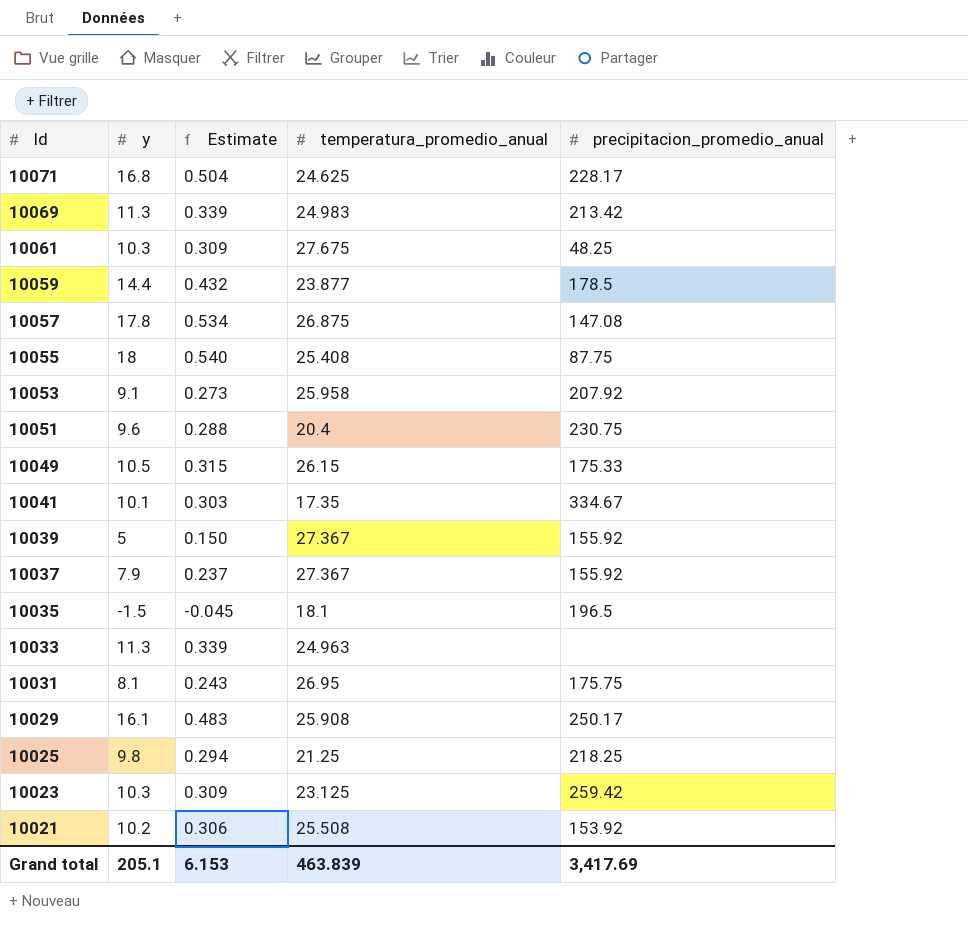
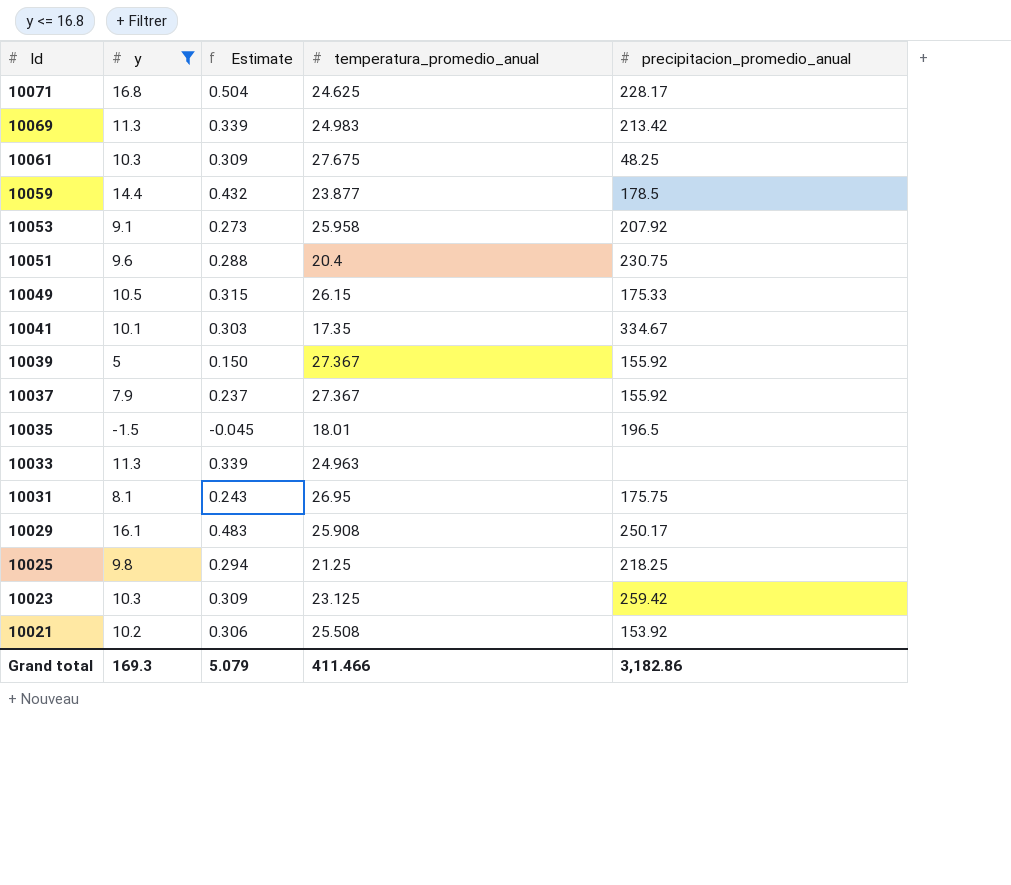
filter: none -> y <= 16.8
10035 | temperatura_promedio_anual: 18.1 -> 18.01
Grand total | y: 205.1 -> 169.3
Grand total | Estimate: 6.153 -> 5.079
Grand total | temperatura_promedio_anual: 463.839 -> 411.466
Grand total | precipitacion_promedio_anual: 3,417.69 -> 3,182.86

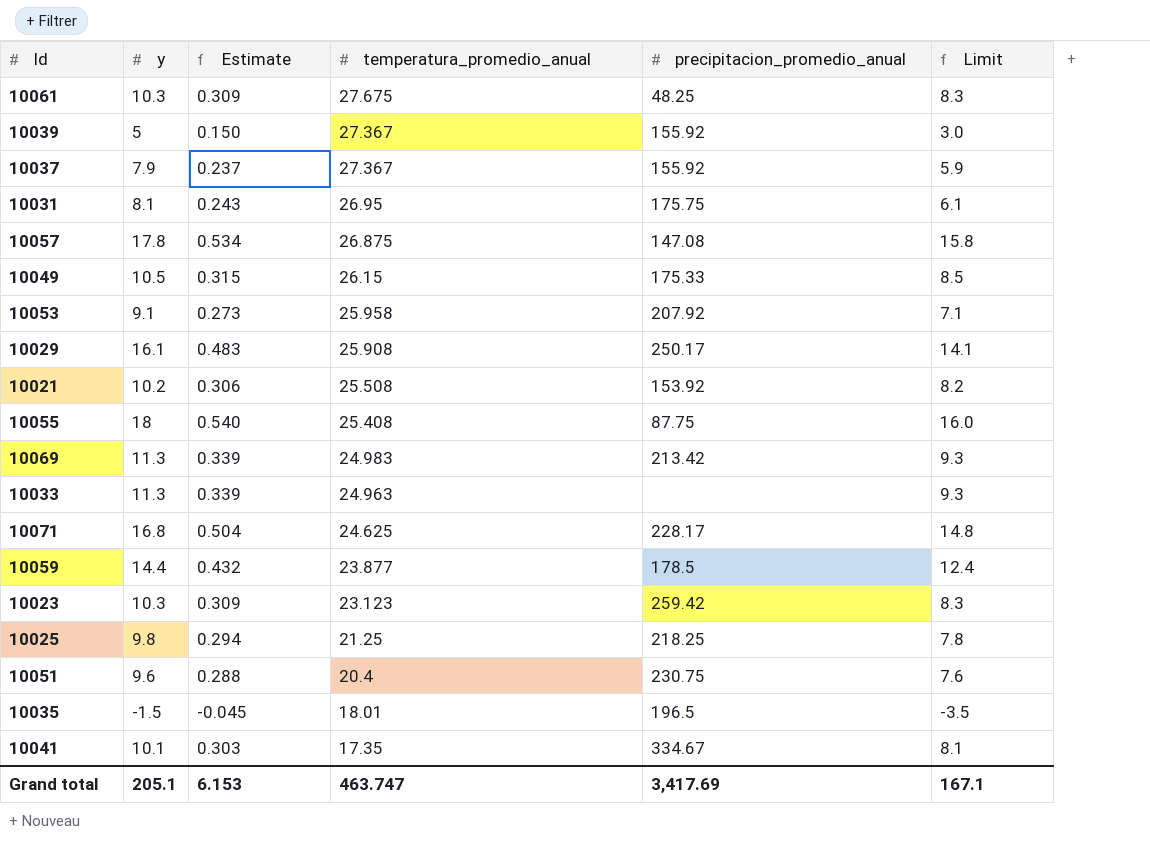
filter: y <= 16.8 -> none
row order: Id descending -> temperatura_promedio_anual descending
column Limit | formula: none -> [y] - 2
10023 | temperatura_promedio_anual: 23.125 -> 23.123
Grand total | y: 169.3 -> 205.1
Grand total | Estimate: 5.079 -> 6.153
Grand total | temperatura_promedio_anual: 411.466 -> 463.747
Grand total | precipitacion_promedio_anual: 3,182.86 -> 3,417.69

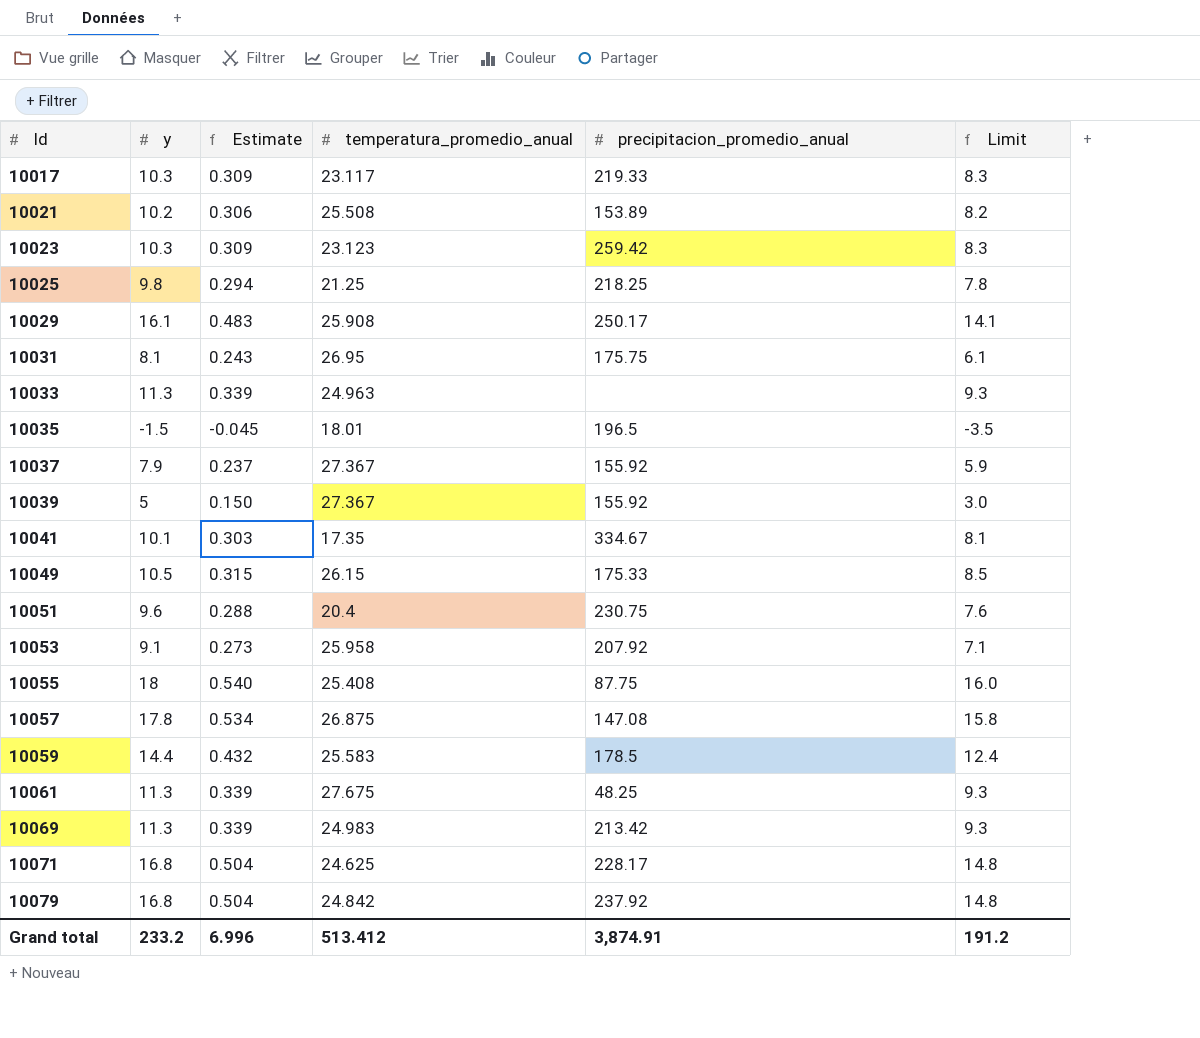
row order: temperatura_promedio_anual descending -> Id ascending
row 10017: none -> 10.3 | 0.309 | 23.117 | 219.33 | 8.3
10021 | precipitacion_promedio_anual: 153.92 -> 153.89
10059 | temperatura_promedio_anual: 23.877 -> 25.583
10061 | y: 10.3 -> 11.3
10061 | Estimate: 0.309 -> 0.339
10061 | Limit: 8.3 -> 9.3
row 10079: none -> 16.8 | 0.504 | 24.842 | 237.92 | 14.8
Grand total | y: 205.1 -> 233.2
Grand total | Estimate: 6.153 -> 6.996
Grand total | temperatura_promedio_anual: 463.747 -> 513.412
Grand total | precipitacion_promedio_anual: 3,417.69 -> 3,874.91
Grand total | Limit: 167.1 -> 191.2

